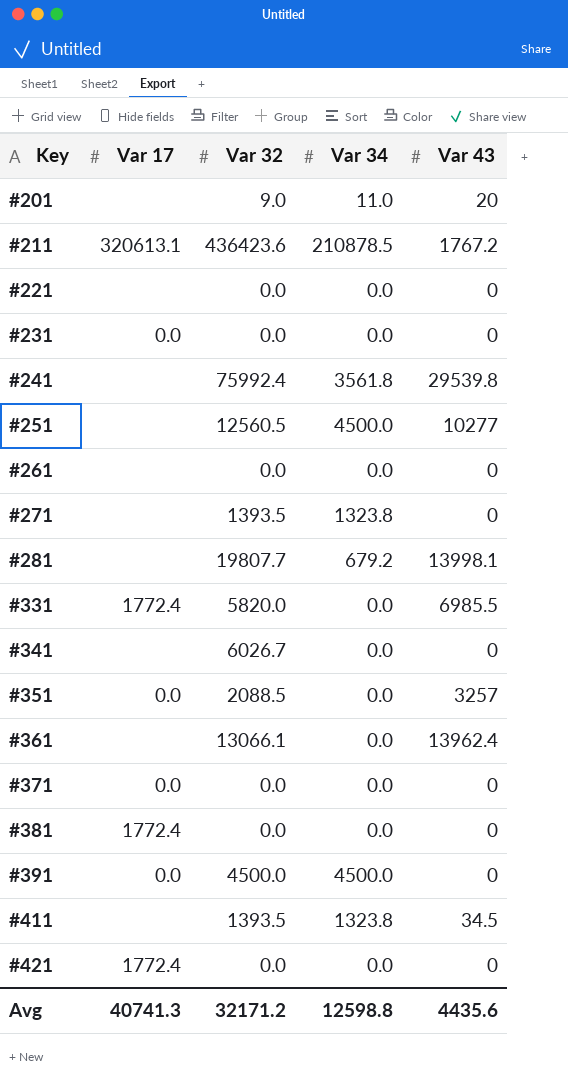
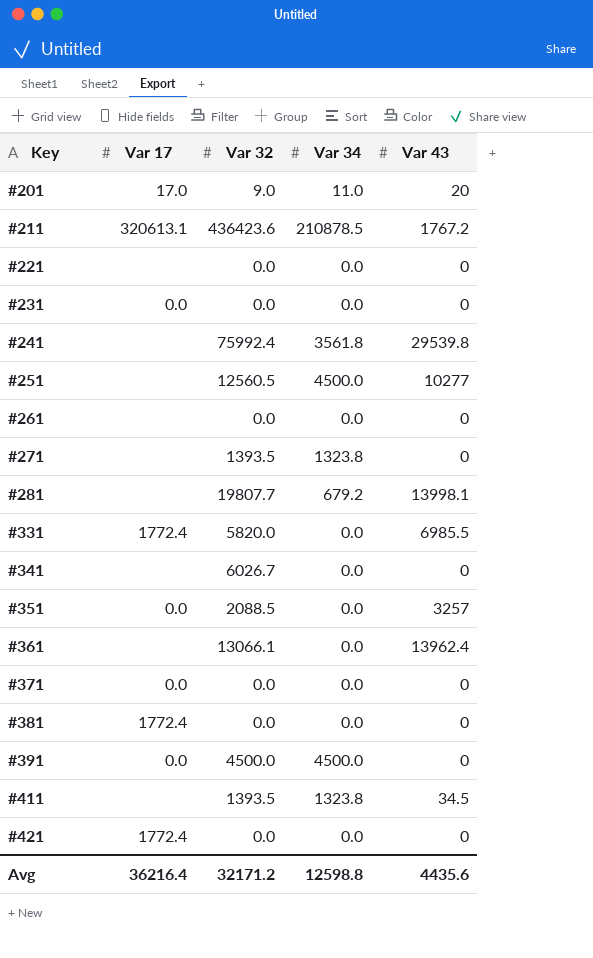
#201 | Var 17: none -> 17.0
Avg | Var 17: 40741.3 -> 36216.4

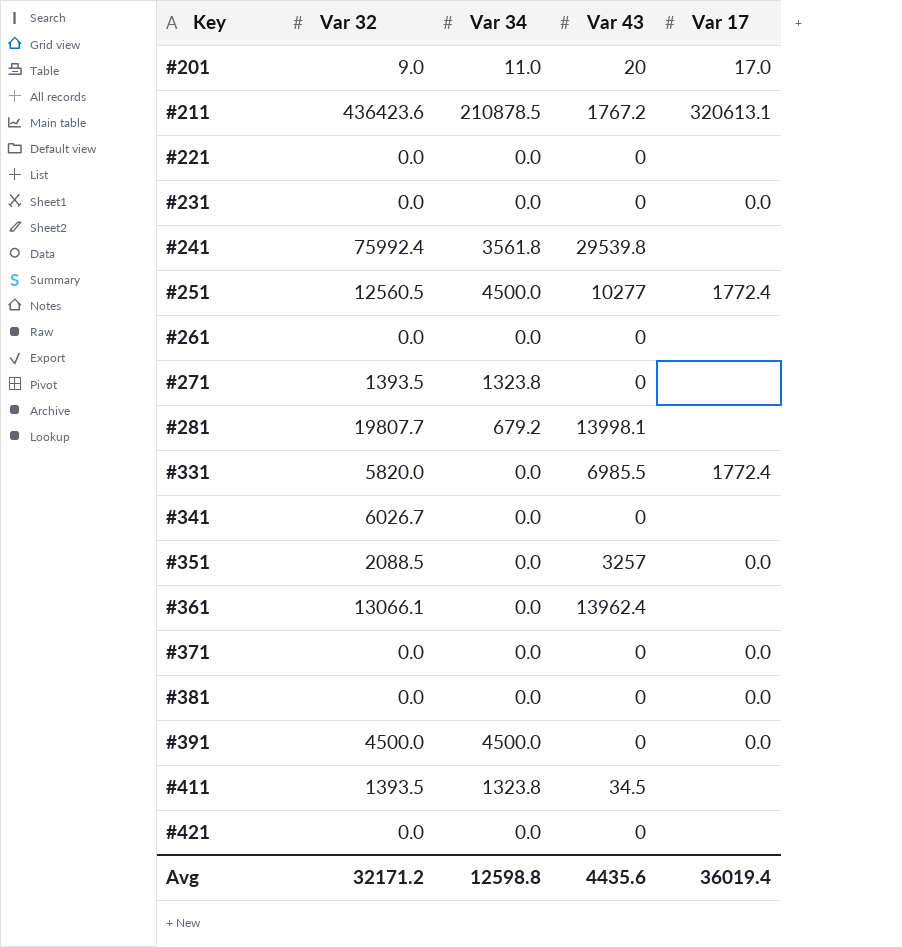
column Var 17 | position: 2 -> 5
#251 | Var 17: none -> 1772.4
#381 | Var 17: 1772.4 -> 0.0
#421 | Var 17: 1772.4 -> none
Avg | Var 17: 36216.4 -> 36019.4

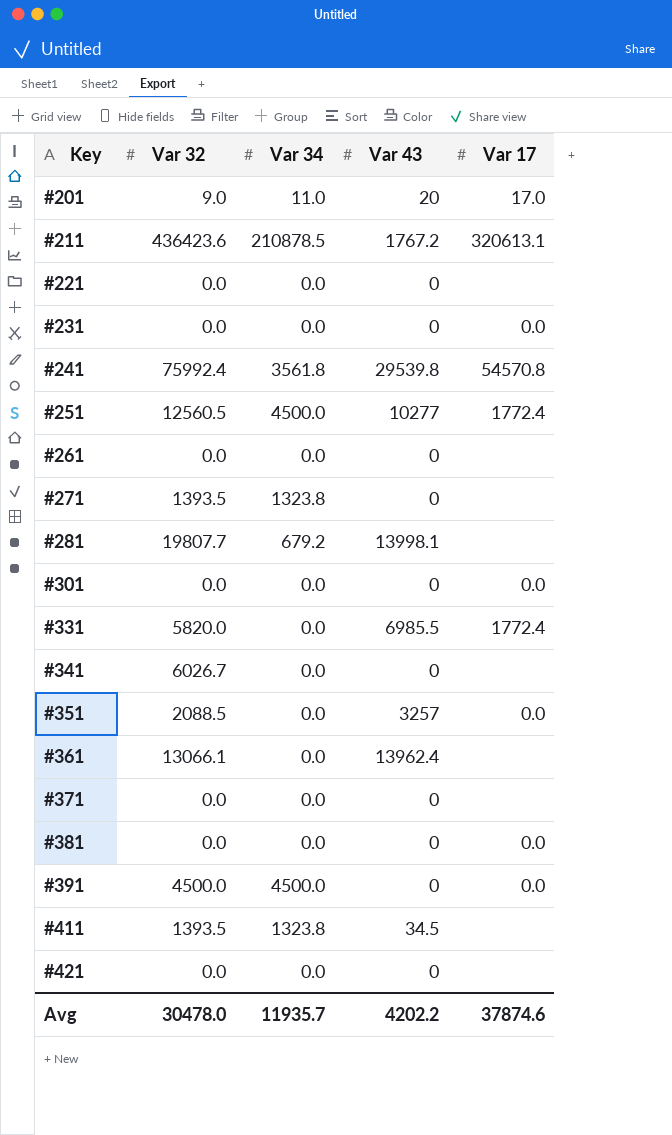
#241 | Var 17: none -> 54570.8
row #301: none -> 0.0 | 0.0 | 0 | 0.0
#371 | Var 17: 0.0 -> none
Avg | Var 32: 32171.2 -> 30478.0
Avg | Var 34: 12598.8 -> 11935.7
Avg | Var 43: 4435.6 -> 4202.2
Avg | Var 17: 36019.4 -> 37874.6

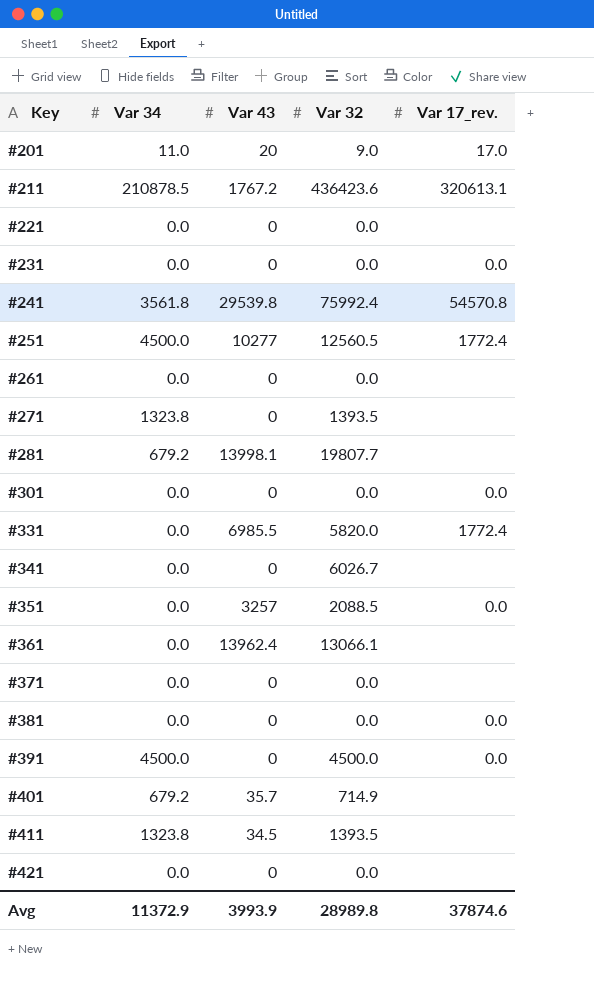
column Var 32 | position: 2 -> 4
column name: Var 17 -> Var 17_rev.
row #401: none -> 679.2 | 35.7 | 714.9 | none
Avg | Var 34: 11935.7 -> 11372.9
Avg | Var 43: 4202.2 -> 3993.9
Avg | Var 32: 30478.0 -> 28989.8

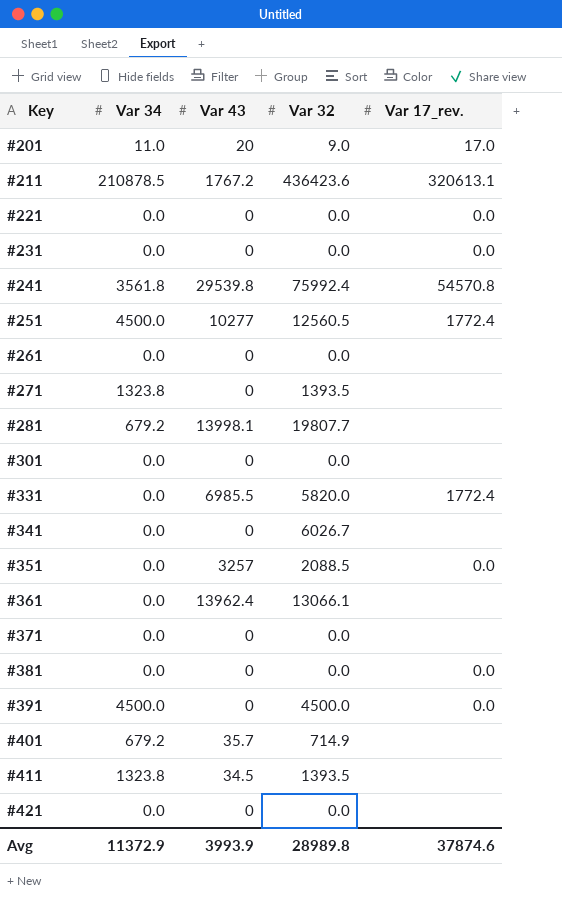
#221 | Var 17_rev.: none -> 0.0
#301 | Var 17_rev.: 0.0 -> none

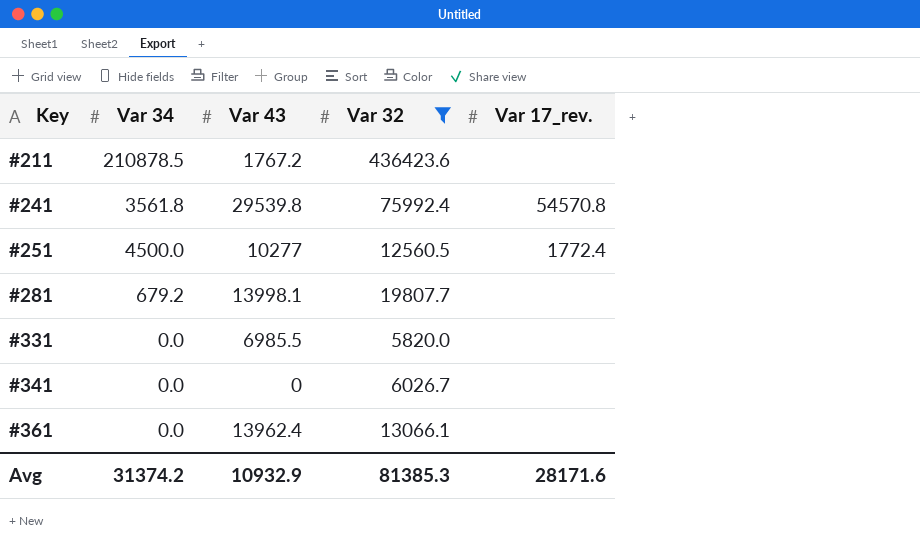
filter: none -> Var 32 >= 5820.0
#211 | Var 17_rev.: 320613.1 -> none
#331 | Var 17_rev.: 1772.4 -> none
Avg | Var 34: 11372.9 -> 31374.2
Avg | Var 43: 3993.9 -> 10932.9
Avg | Var 32: 28989.8 -> 81385.3
Avg | Var 17_rev.: 37874.6 -> 28171.6

